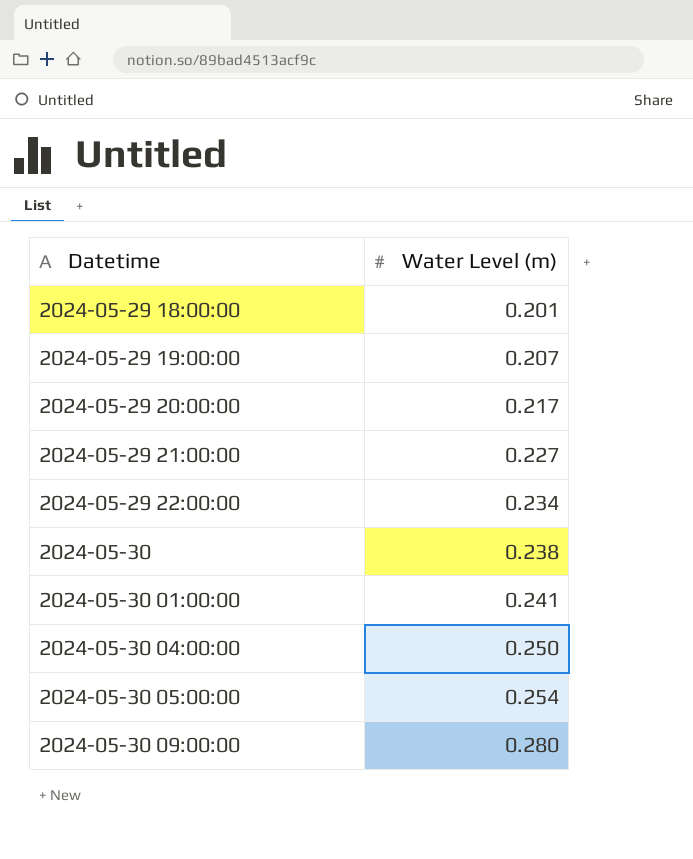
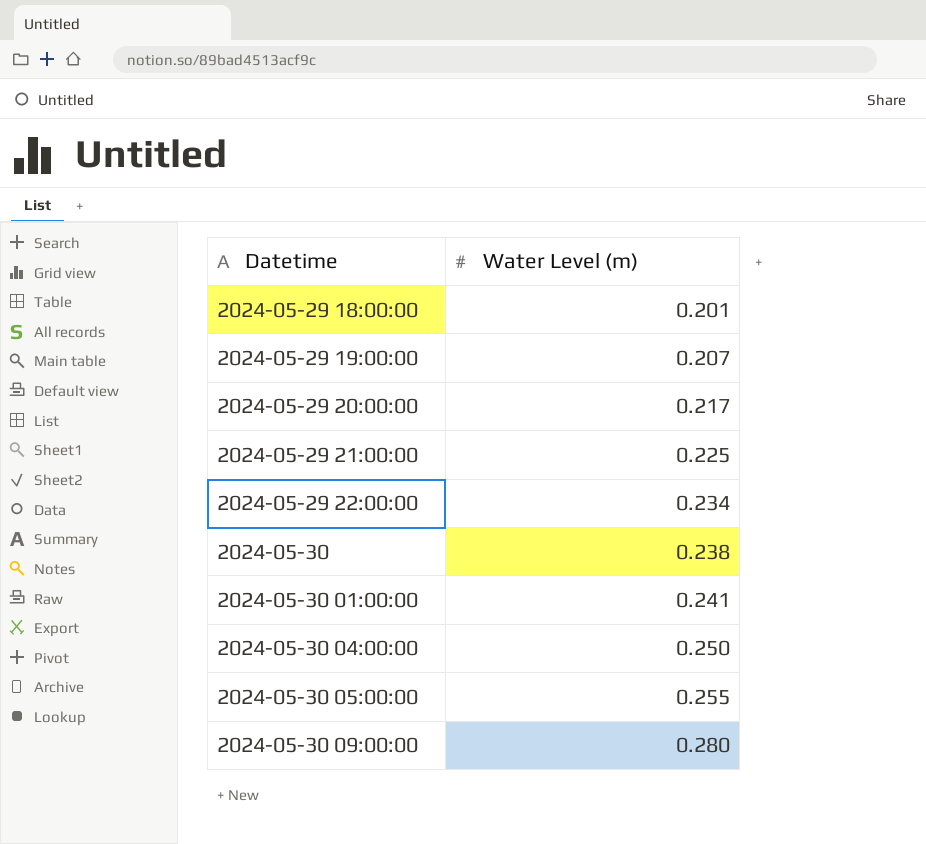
2024-05-29 21:00:00 | Water Level (m): 0.227 -> 0.225
2024-05-30 05:00:00 | Water Level (m): 0.254 -> 0.255

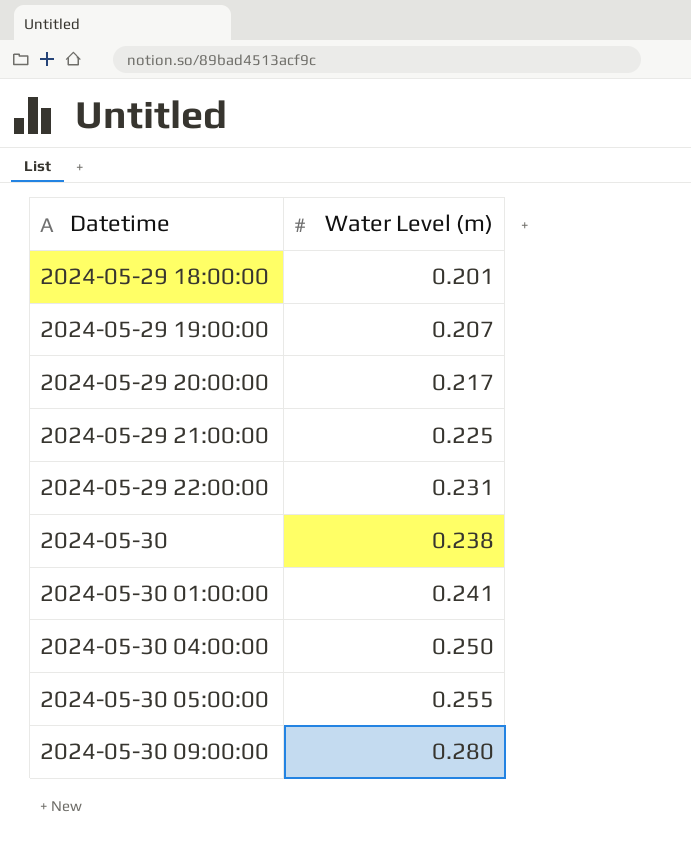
2024-05-29 22:00:00 | Water Level (m): 0.234 -> 0.231

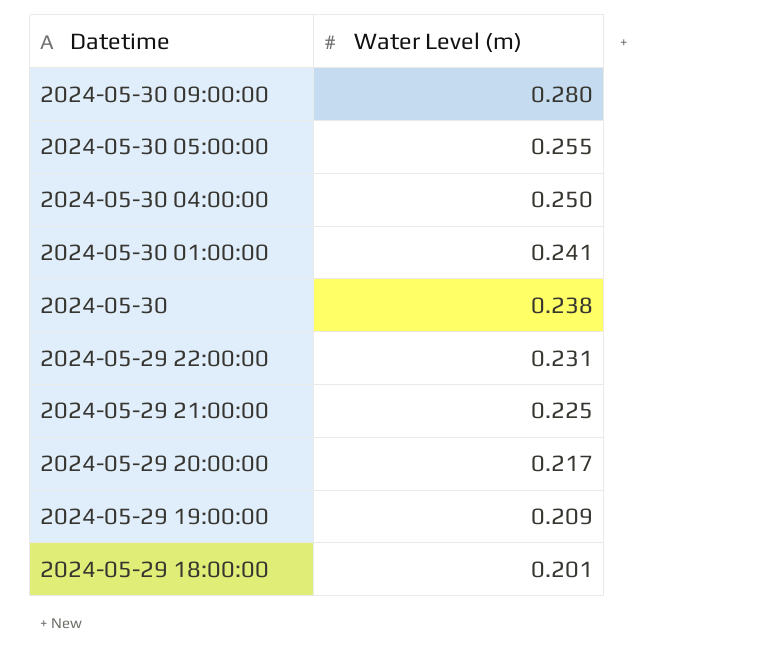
row order: Datetime ascending -> Datetime descending
2024-05-29 19:00:00 | Water Level (m): 0.207 -> 0.209

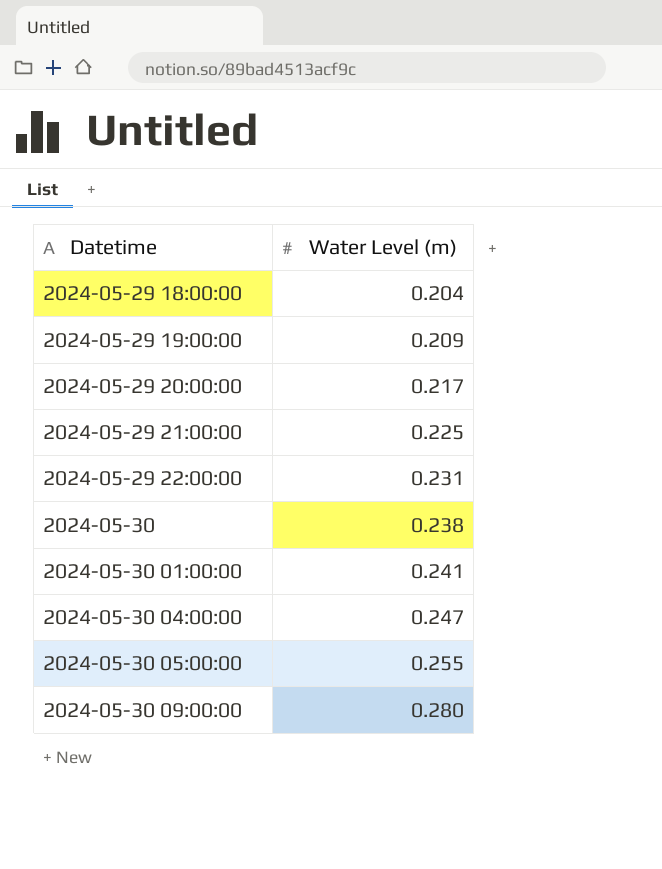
row order: Datetime descending -> Datetime ascending
2024-05-29 18:00:00 | Water Level (m): 0.201 -> 0.204
2024-05-30 04:00:00 | Water Level (m): 0.250 -> 0.247

